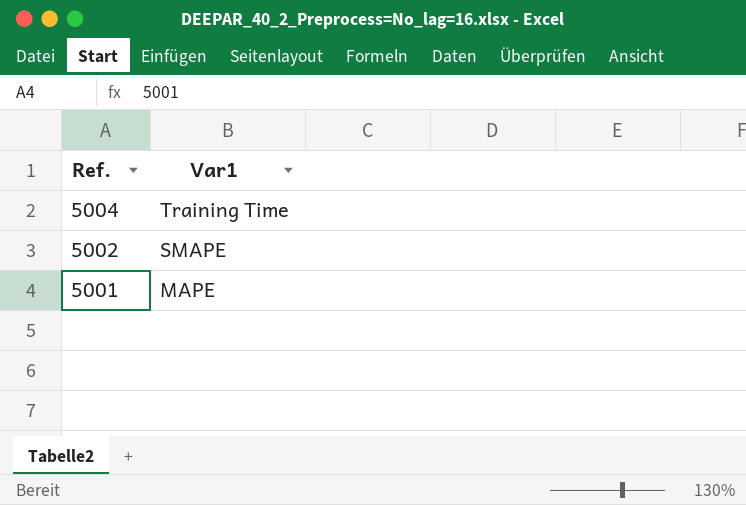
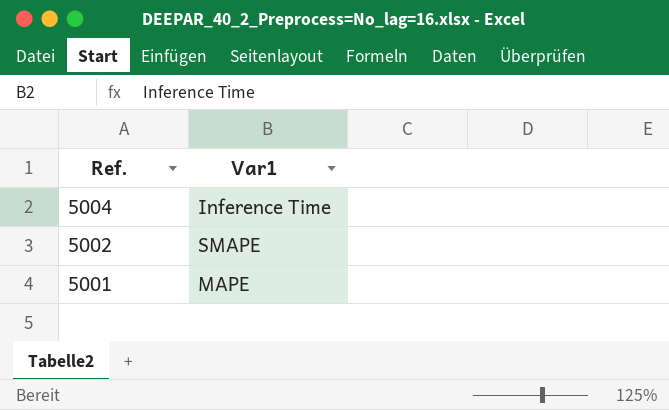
5004 | Var1: Training Time -> Inference Time

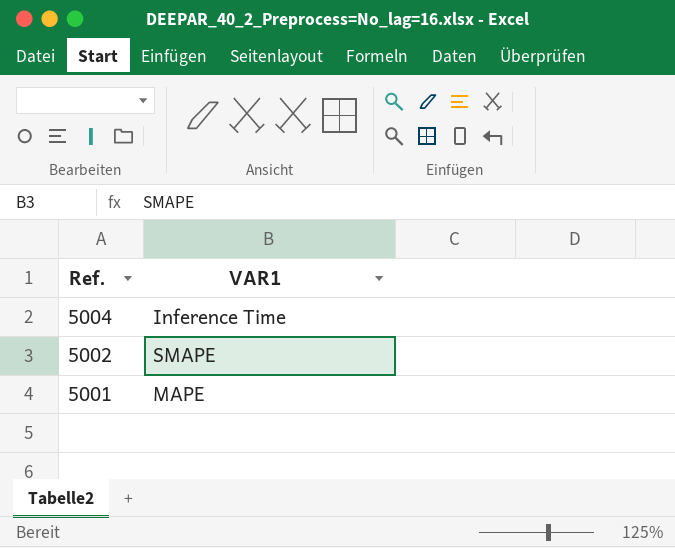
column name: Var1 -> VAR1

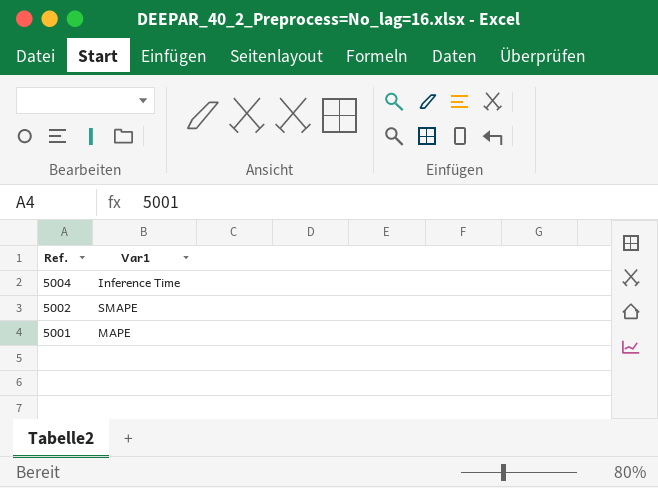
column name: VAR1 -> Var1

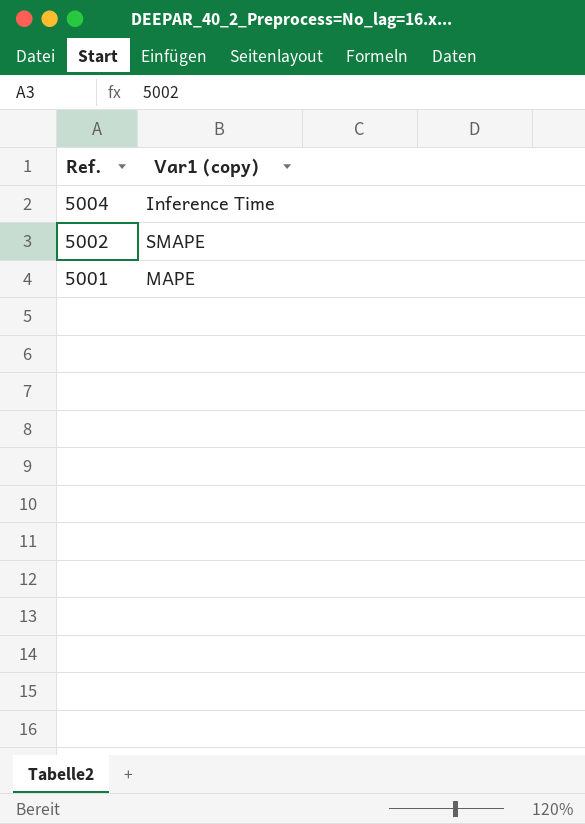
column name: Var1 -> Var1 (copy)

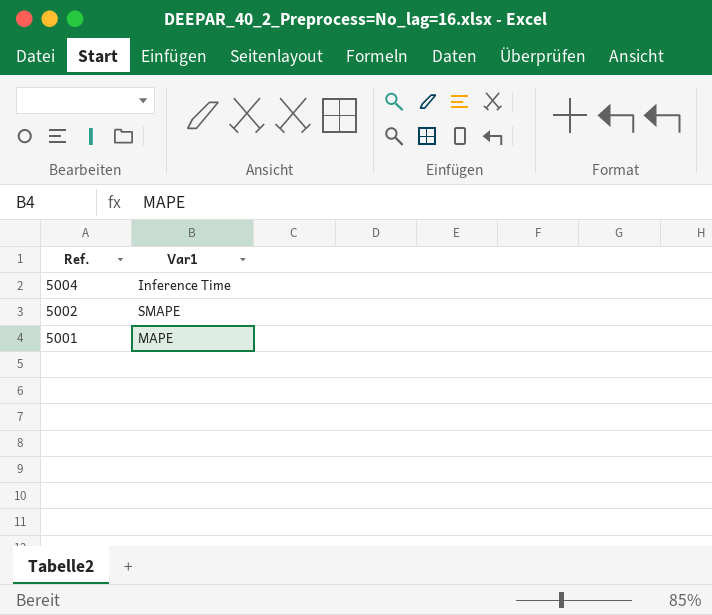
column name: Var1 (copy) -> Var1

